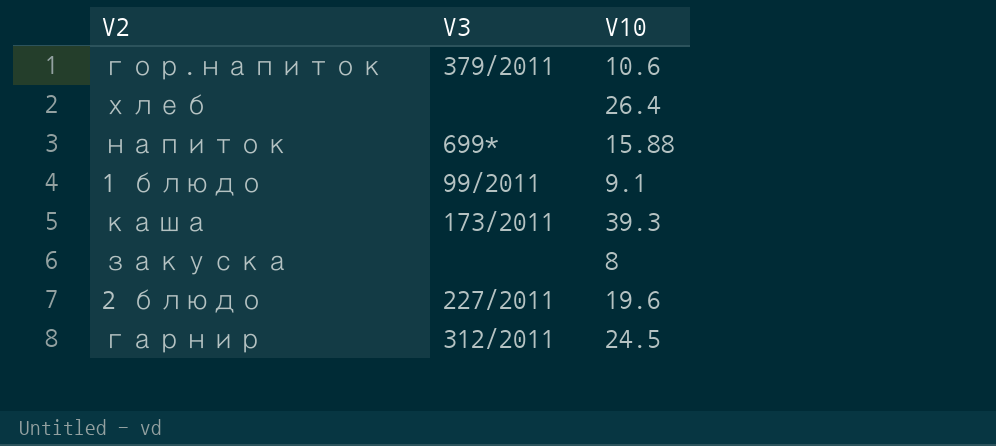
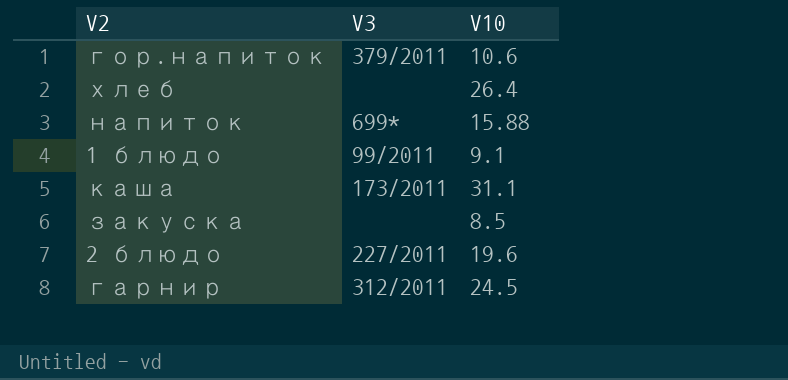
каша | V10: 39.3 -> 31.1
закуска | V10: 8 -> 8.5

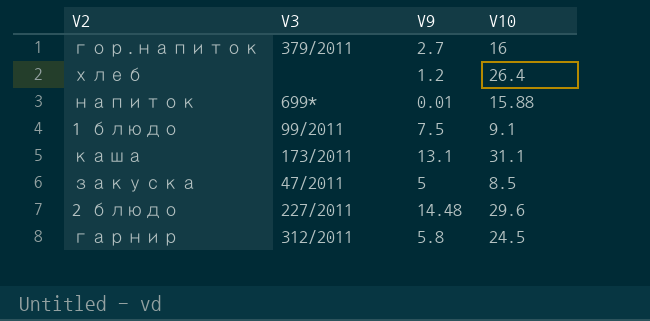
column V9 | position: none -> 3
гор.напиток | V10: 10.6 -> 16
закуска | V3: none -> 47/2011
2 блюдо | V10: 19.6 -> 29.6

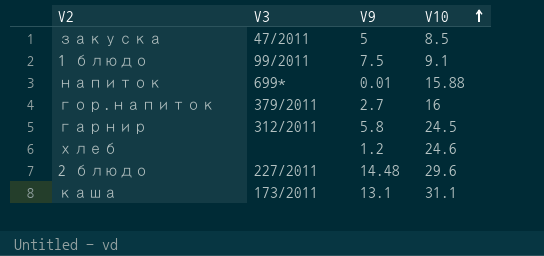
row order: none -> V10 ascending
хлеб | V10: 26.4 -> 24.6

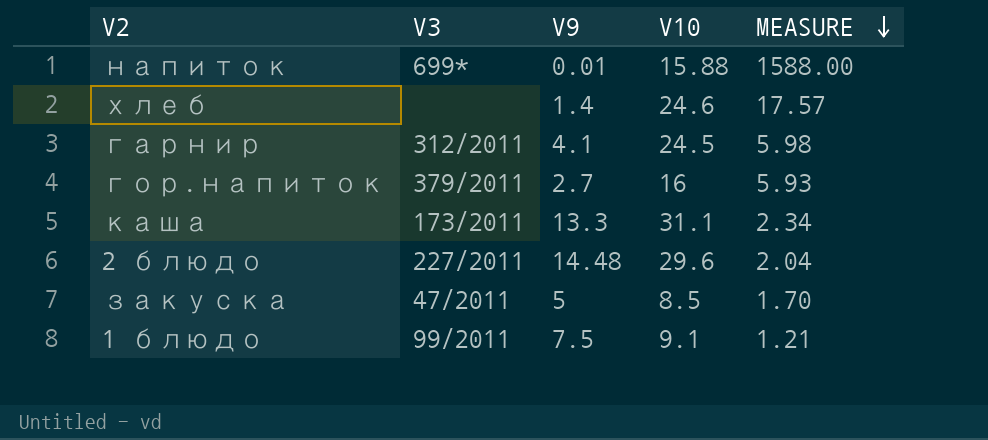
row order: V10 ascending -> MEASURE descending
column MEASURE | formula: none -> [V10] / [V9]
хлеб | V9: 1.2 -> 1.4
гарнир | V9: 5.8 -> 4.1
каша | V9: 13.1 -> 13.3

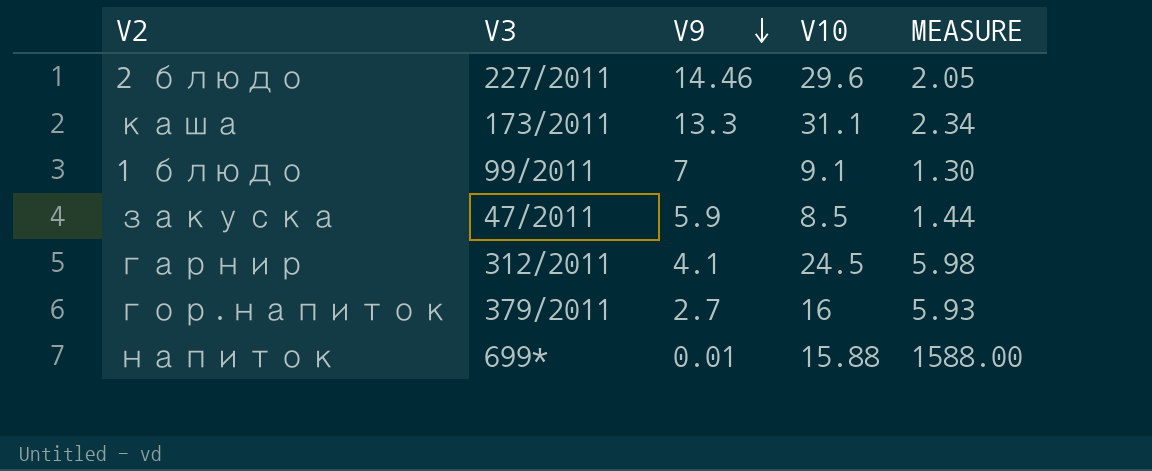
row order: MEASURE descending -> V9 descending
row хлеб: none | 1.4 | 24.6 | 17.57 -> none
2 блюдо | V9: 14.48 -> 14.46
2 блюдо | MEASURE: 2.04 -> 2.05
1 блюдо | V9: 7.5 -> 7
1 блюдо | MEASURE: 1.21 -> 1.30
закуска | V9: 5 -> 5.9
закуска | MEASURE: 1.70 -> 1.44

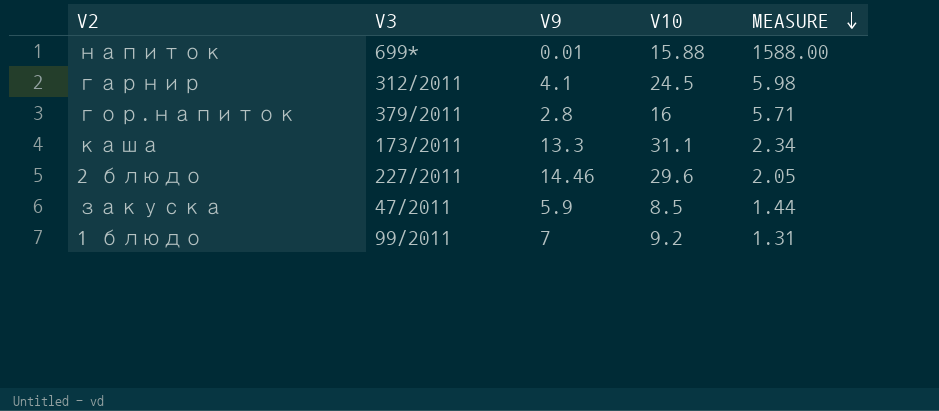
row order: V9 descending -> MEASURE descending
гор.напиток | V9: 2.7 -> 2.8
гор.напиток | MEASURE: 5.93 -> 5.71
1 блюдо | V10: 9.1 -> 9.2
1 блюдо | MEASURE: 1.30 -> 1.31

